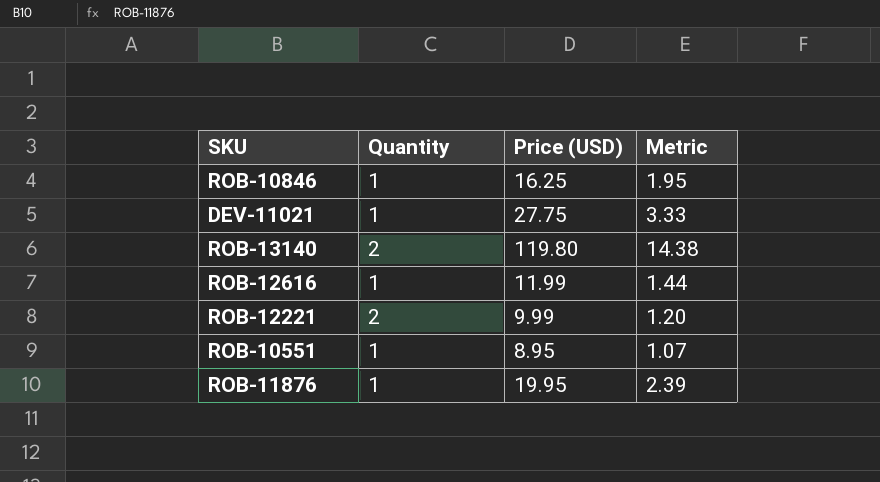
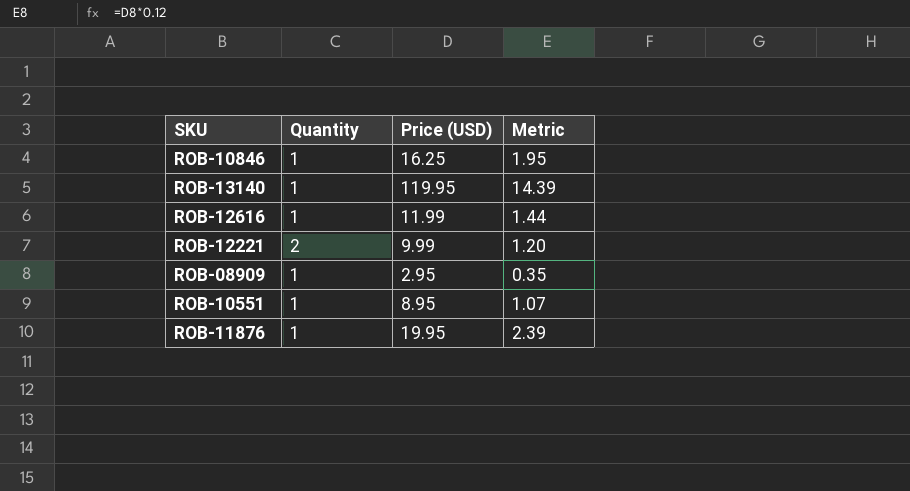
row DEV-11021: 1 | 27.75 | 3.33 -> none
ROB-13140 | Quantity: 2 -> 1
ROB-13140 | Price (USD): 119.80 -> 119.95
ROB-13140 | Metric: 14.38 -> 14.39
row ROB-08909: none -> 1 | 2.95 | 0.35

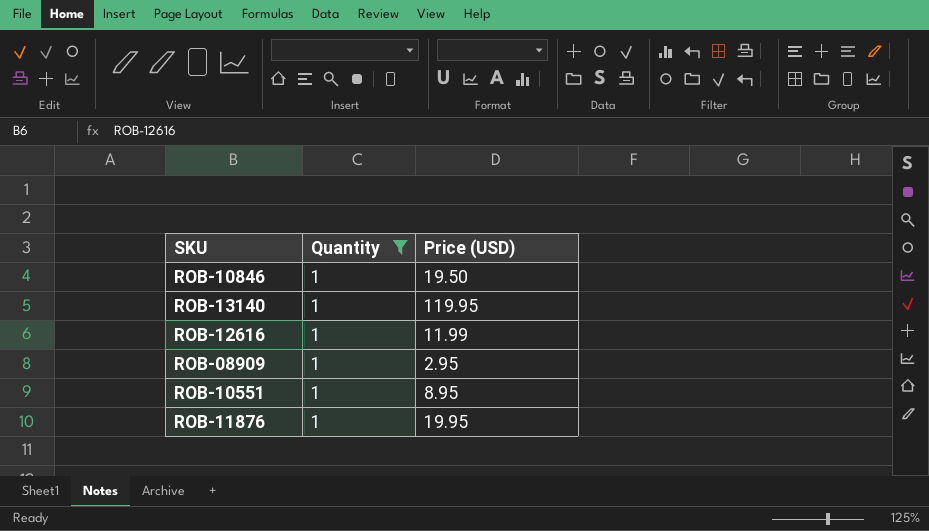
filter: none -> Quantity = 1
column Metric | formula: [Price (USD)] * 0.12 -> none
ROB-10846 | Price (USD): 16.25 -> 19.50

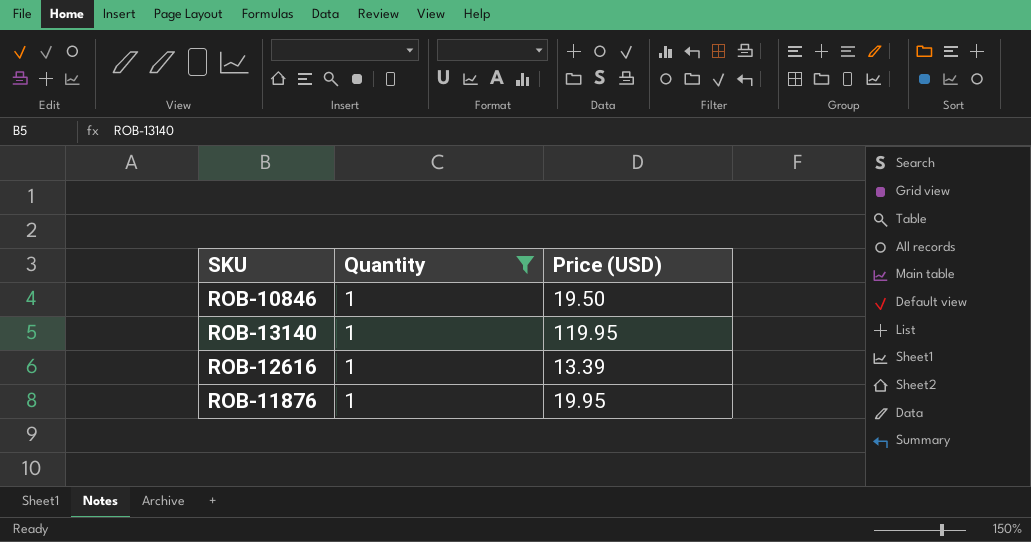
row ROB-08909: 1 | 2.95 -> none
row ROB-10551: 1 | 8.95 -> none
ROB-12616 | Price (USD): 11.99 -> 13.39

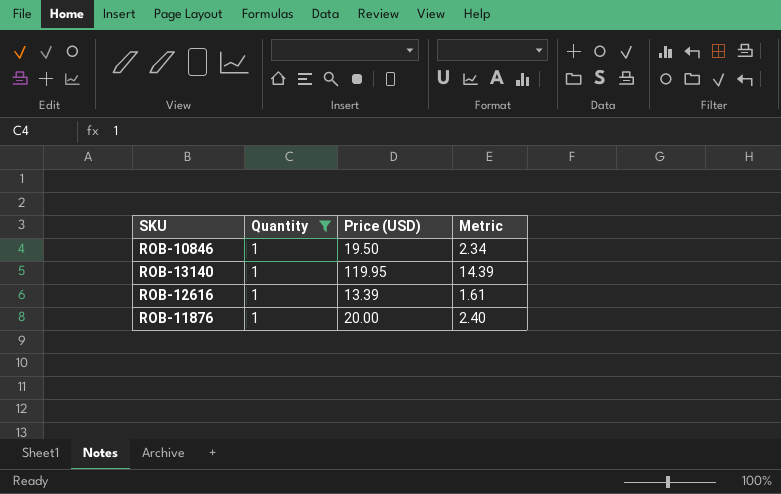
column Metric | formula: none -> [Price (USD)] * 0.12
ROB-11876 | Price (USD): 19.95 -> 20.00

